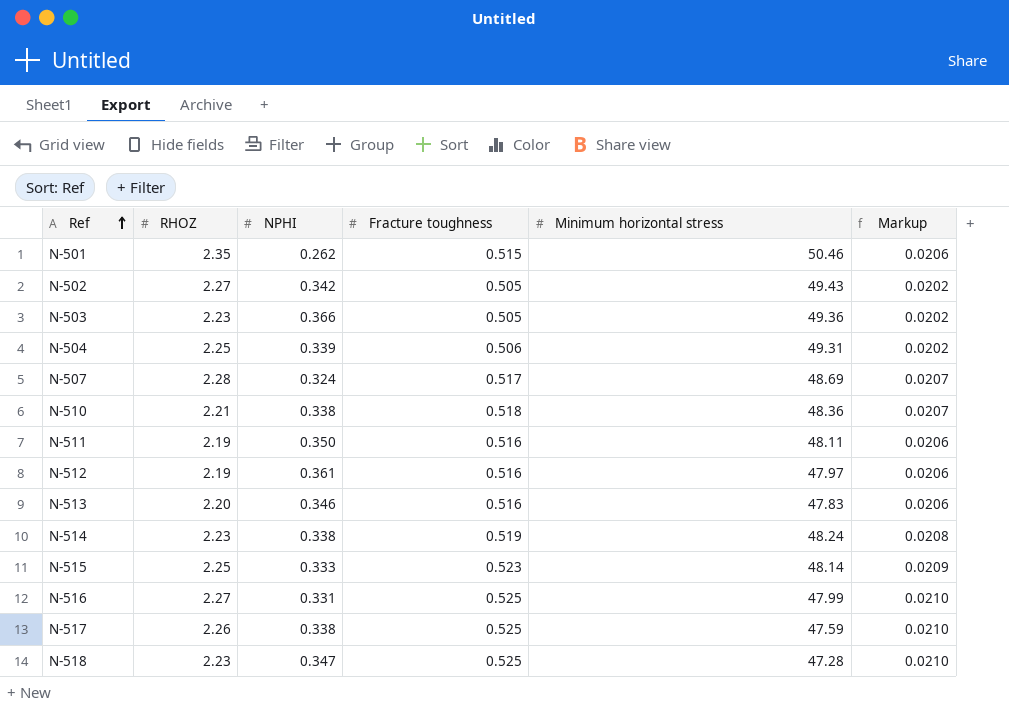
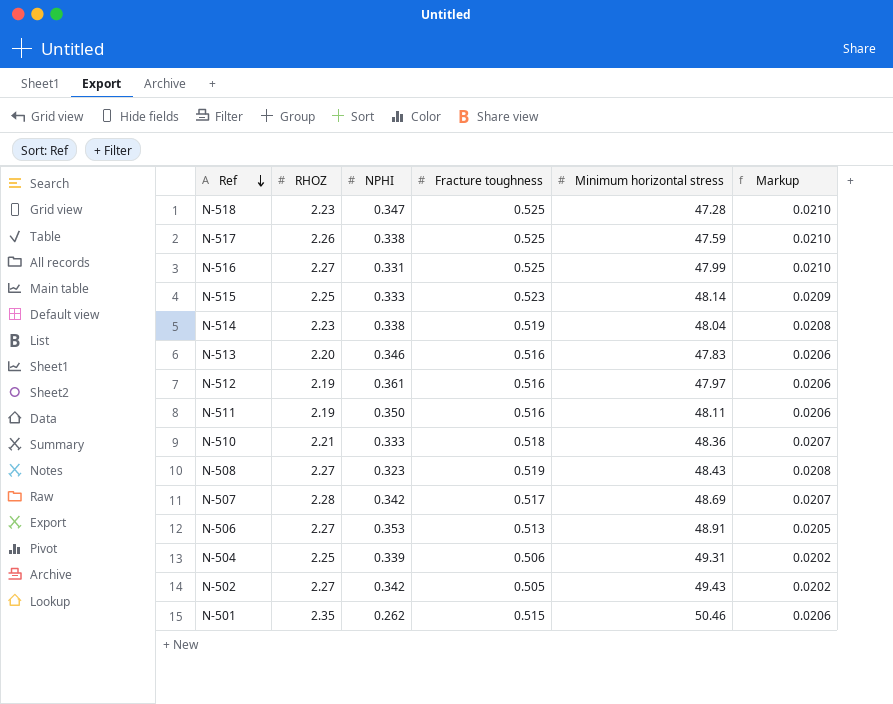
row order: Ref ascending -> Ref descending
row N-503: 2.23 | 0.366 | 0.505 | 49.36 | 0.0202 -> none
N-514 | Minimum horizontal stress: 48.24 -> 48.04
N-510 | NPHI: 0.338 -> 0.333
row N-508: none -> 2.27 | 0.323 | 0.519 | 48.43 | 0.0208
N-507 | NPHI: 0.324 -> 0.342
row N-506: none -> 2.27 | 0.353 | 0.513 | 48.91 | 0.0205

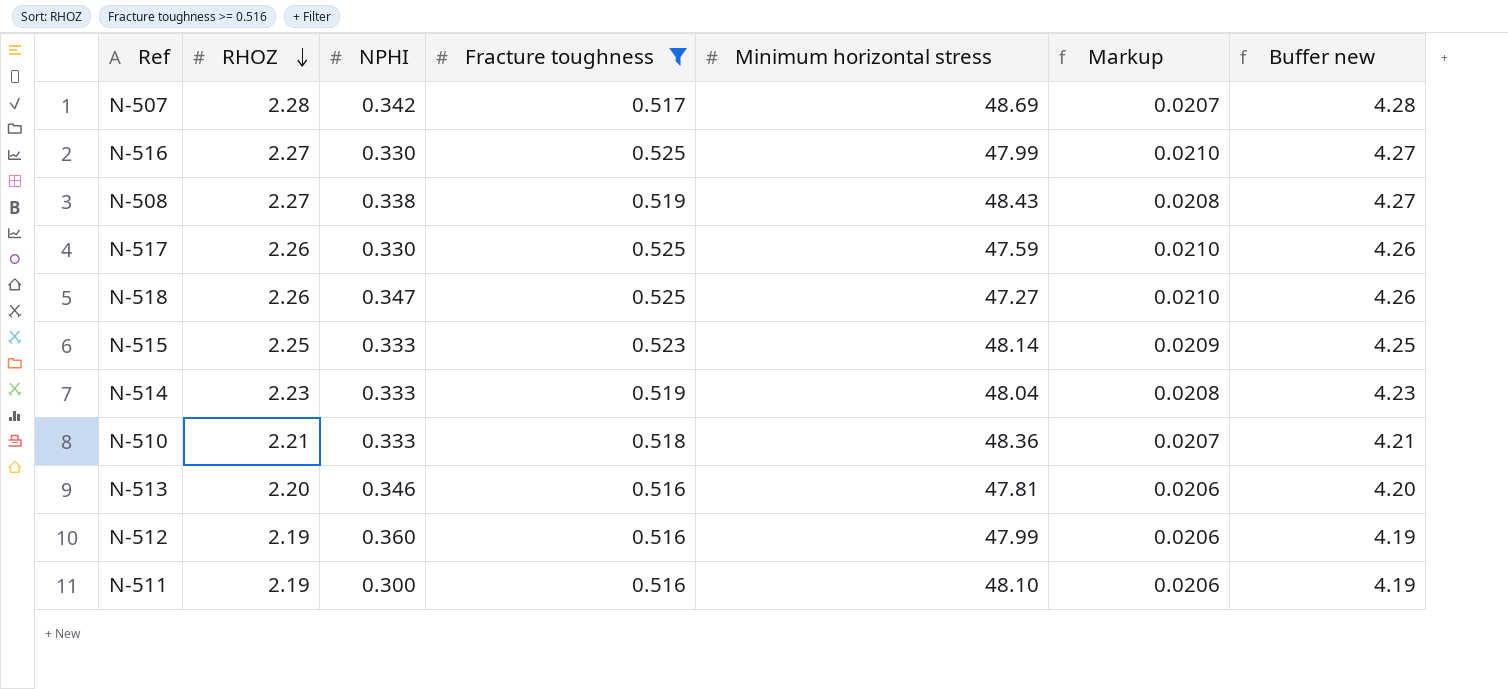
filter: none -> Fracture toughness >= 0.516
row order: Ref descending -> RHOZ descending
column Buffer new | formula: none -> [RHOZ] + 2
N-516 | NPHI: 0.331 -> 0.330
N-508 | NPHI: 0.323 -> 0.338
N-517 | NPHI: 0.338 -> 0.330
N-518 | RHOZ: 2.23 -> 2.26
N-518 | Minimum horizontal stress: 47.28 -> 47.27
N-514 | NPHI: 0.338 -> 0.333
N-513 | Minimum horizontal stress: 47.83 -> 47.81
N-512 | NPHI: 0.361 -> 0.360
N-512 | Minimum horizontal stress: 47.97 -> 47.99
N-511 | NPHI: 0.350 -> 0.300
N-511 | Minimum horizontal stress: 48.11 -> 48.10

